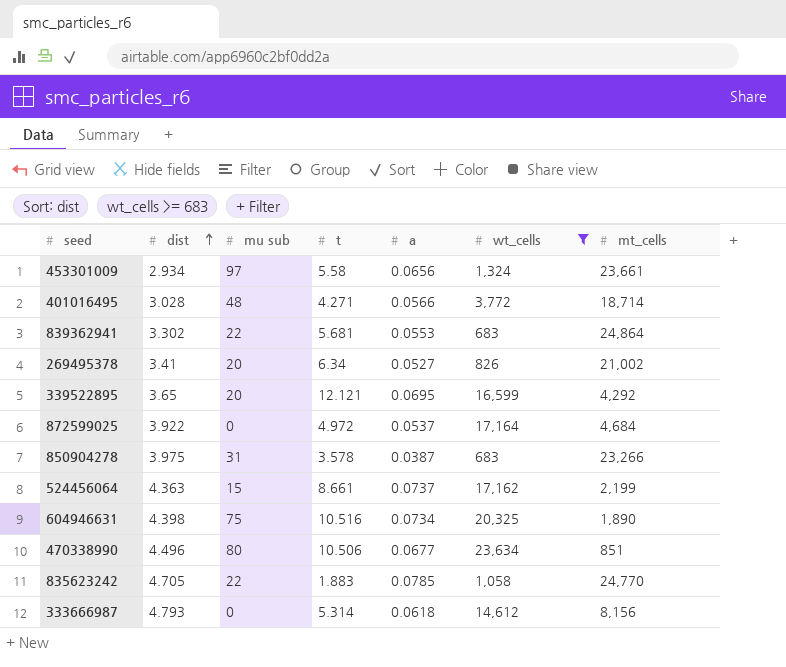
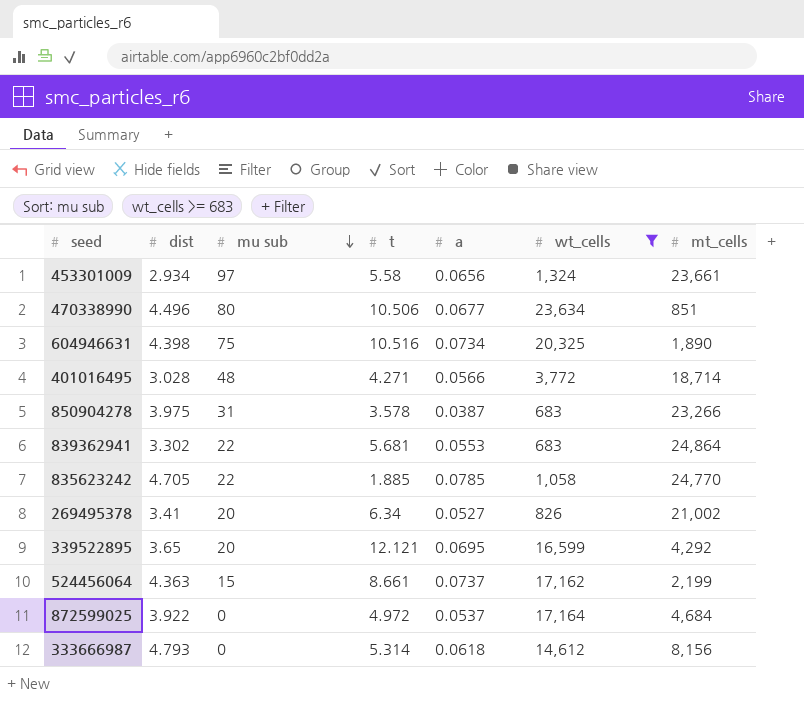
row order: dist ascending -> mu sub descending
835623242 | t: 1.883 -> 1.885

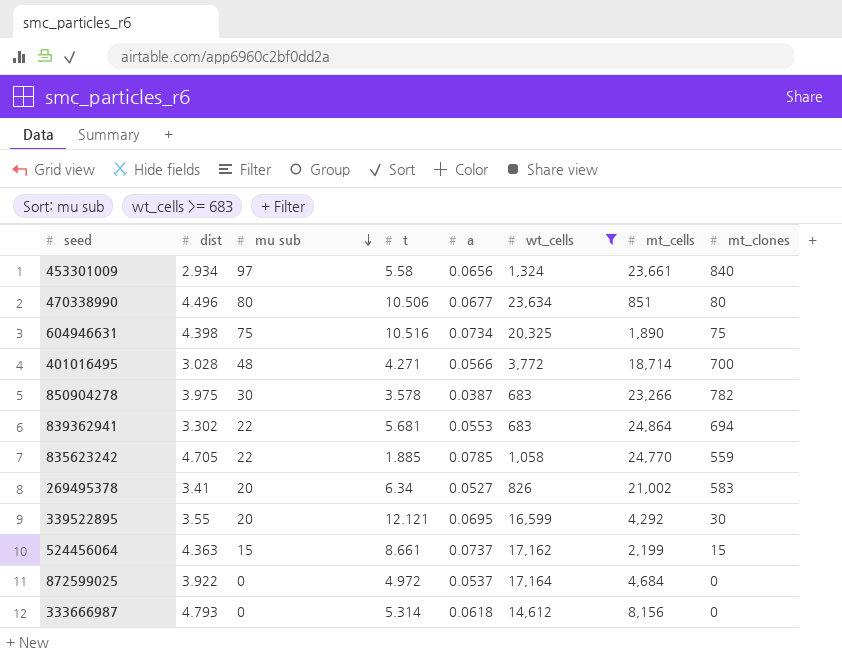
column mt_clones | position: none -> 8
850904278 | mu sub: 31 -> 30
339522895 | dist: 3.65 -> 3.55

